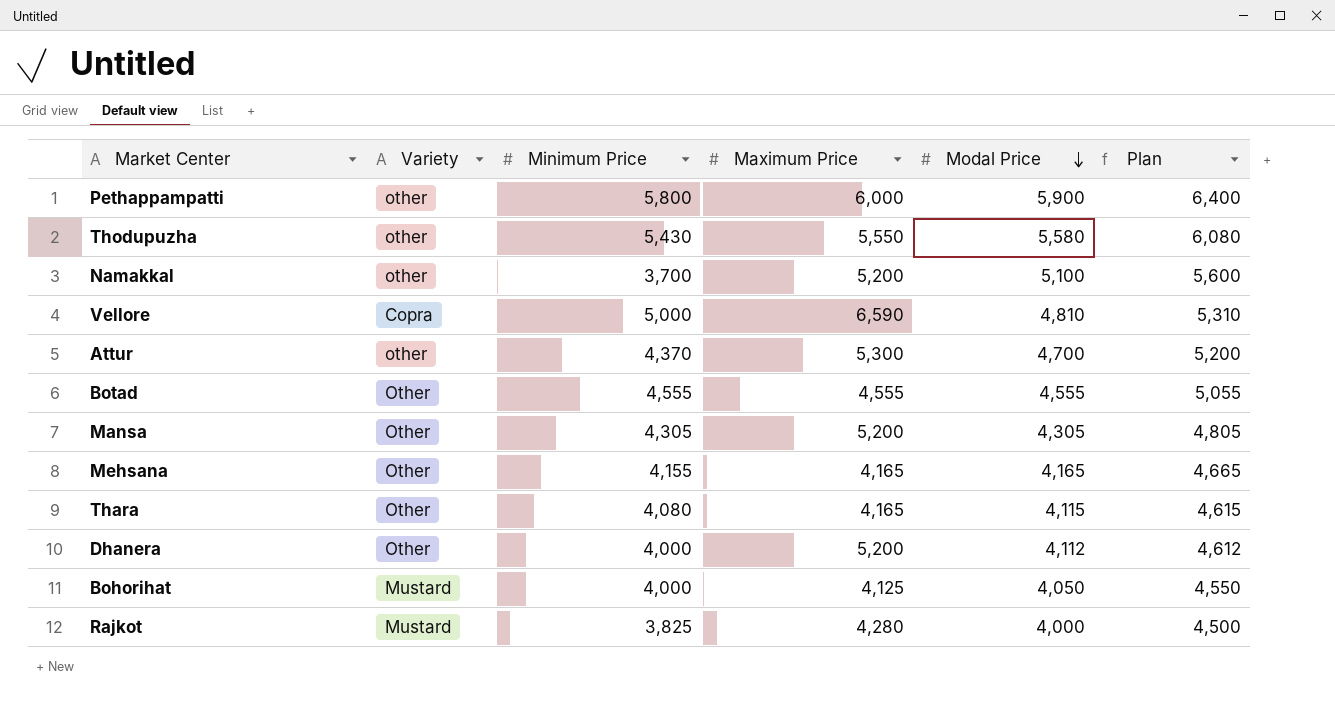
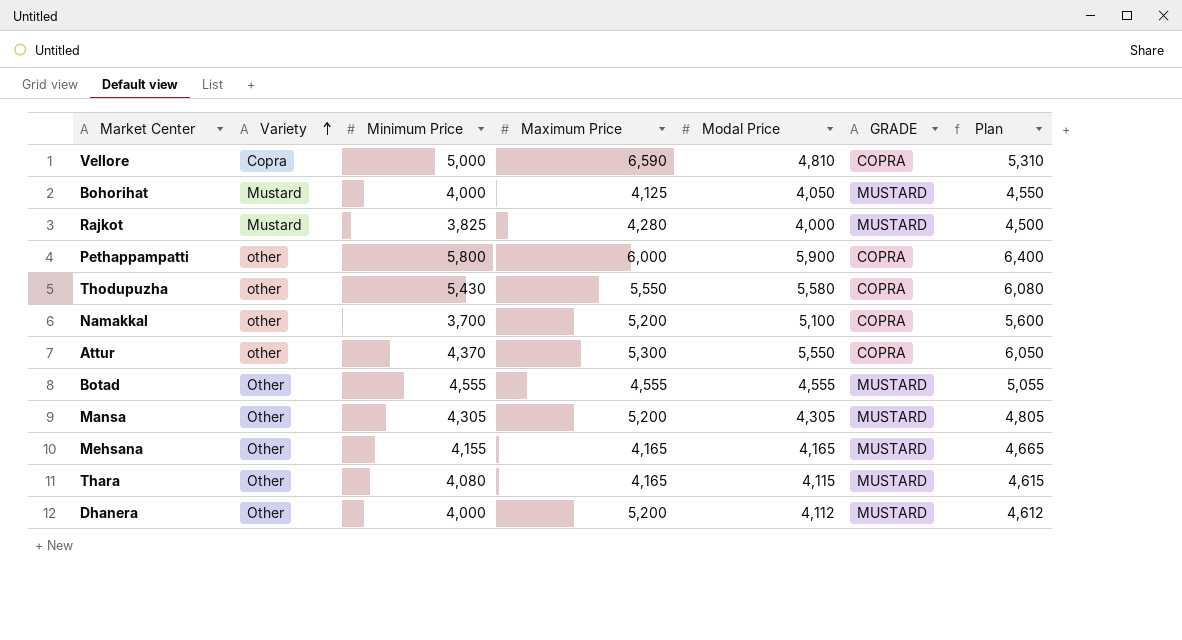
row order: Modal Price descending -> Variety ascending
column GRADE | position: none -> 6
Attur | Modal Price: 4,700 -> 5,550
Attur | Plan: 5,200 -> 6,050

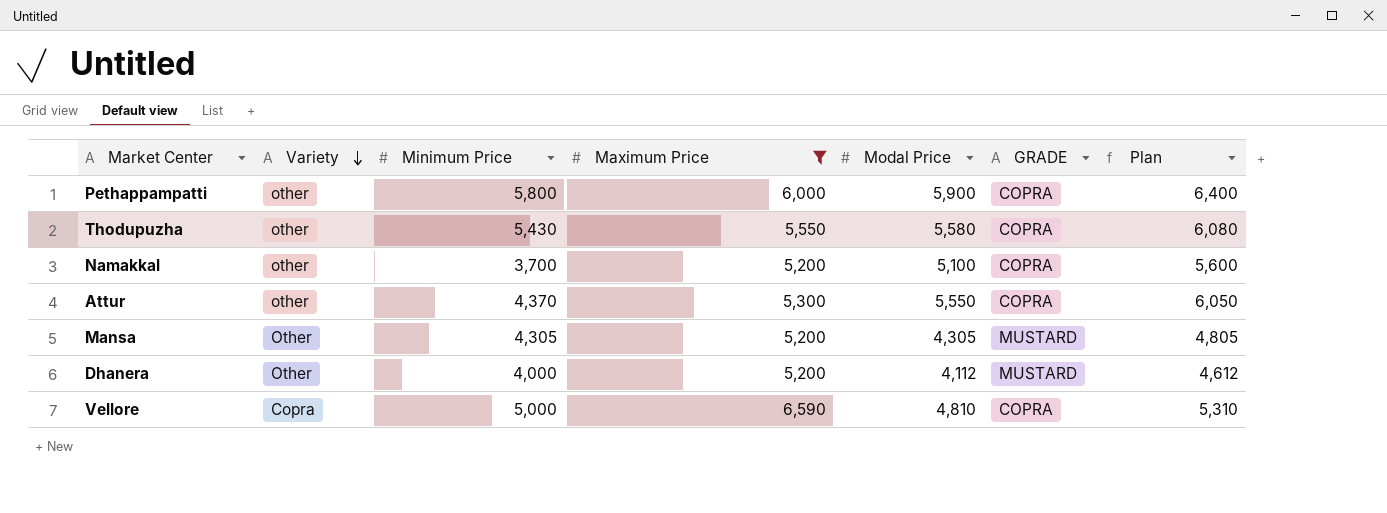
filter: none -> Maximum Price >= 5,200
row order: Variety ascending -> Variety descending

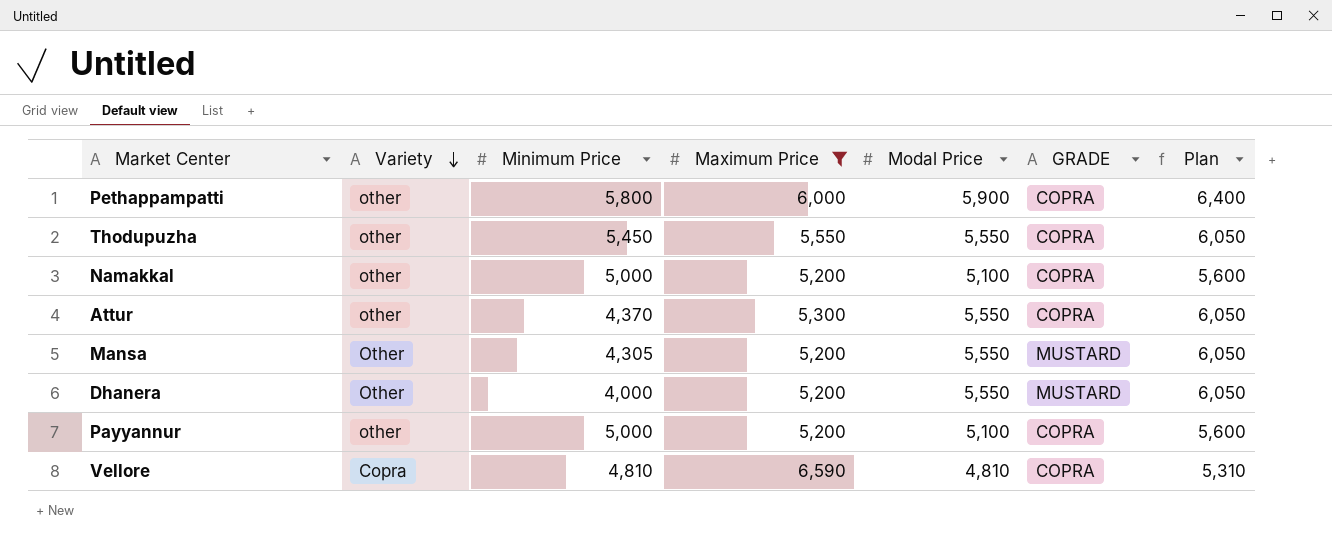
Thodupuzha | Minimum Price: 5,430 -> 5,450
Thodupuzha | Modal Price: 5,580 -> 5,550
Thodupuzha | Plan: 6,080 -> 6,050
Namakkal | Minimum Price: 3,700 -> 5,000
Mansa | Modal Price: 4,305 -> 5,550
Mansa | Plan: 4,805 -> 6,050
Dhanera | Modal Price: 4,112 -> 5,550
Dhanera | Plan: 4,612 -> 6,050
row Payyannur: none -> other | 5,000 | 5,200 | 5,100 | COPRA | 5,600
Vellore | Minimum Price: 5,000 -> 4,810

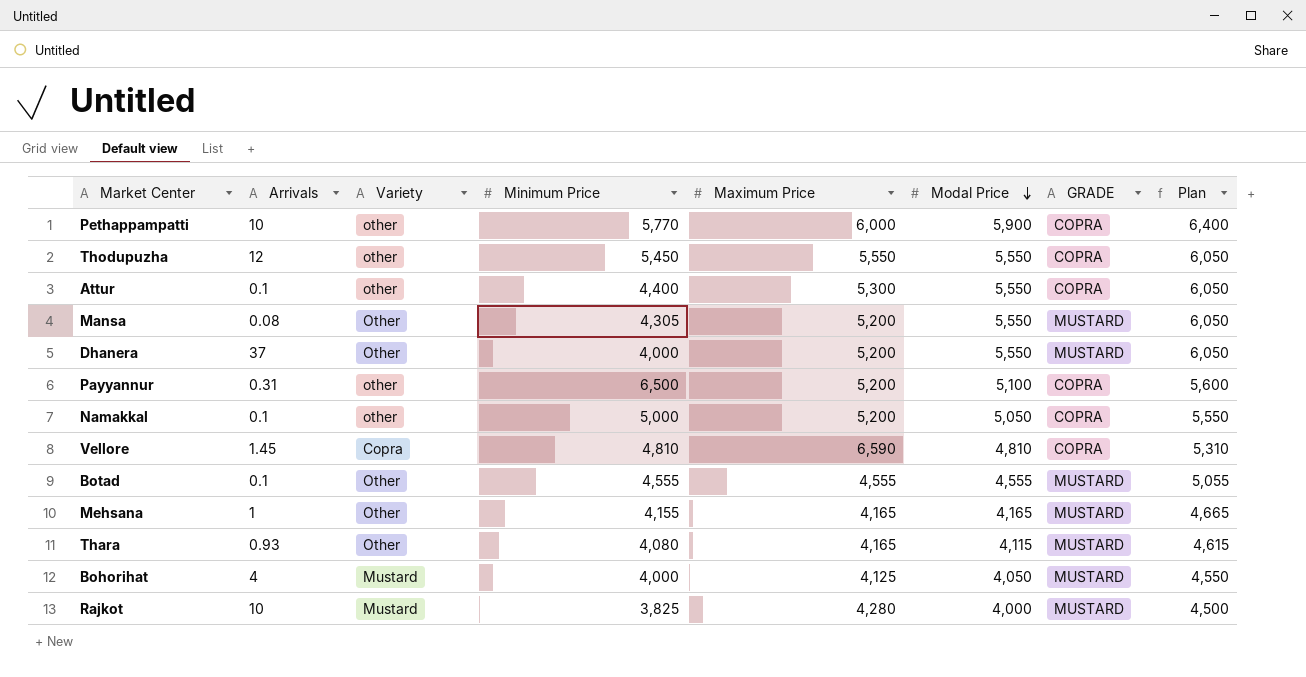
filter: Maximum Price >= 5,200 -> none
row order: Variety descending -> Modal Price descending
column Arrivals | position: none -> 2
Pethappampatti | Minimum Price: 5,800 -> 5,770
Attur | Minimum Price: 4,370 -> 4,400
Payyannur | Minimum Price: 5,000 -> 6,500
Namakkal | Modal Price: 5,100 -> 5,050
Namakkal | Plan: 5,600 -> 5,550

